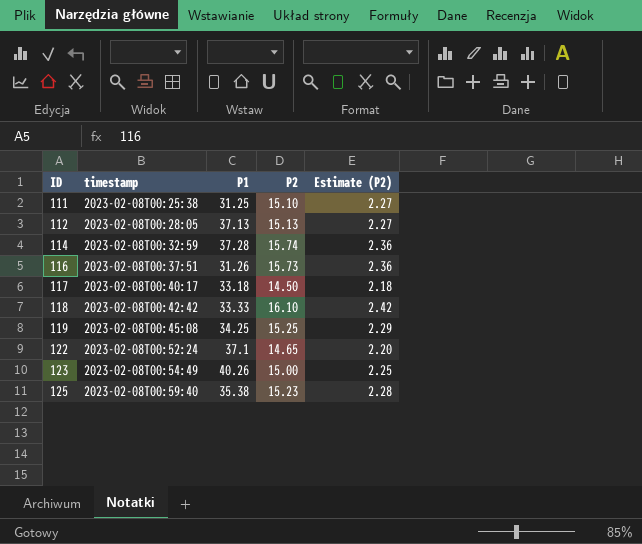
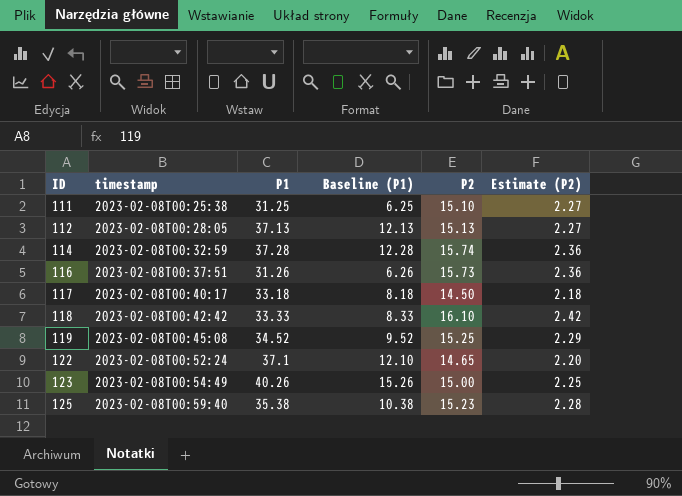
column Baseline (P1) | formula: none -> [P1] - 25
119 | P1: 34.25 -> 34.52

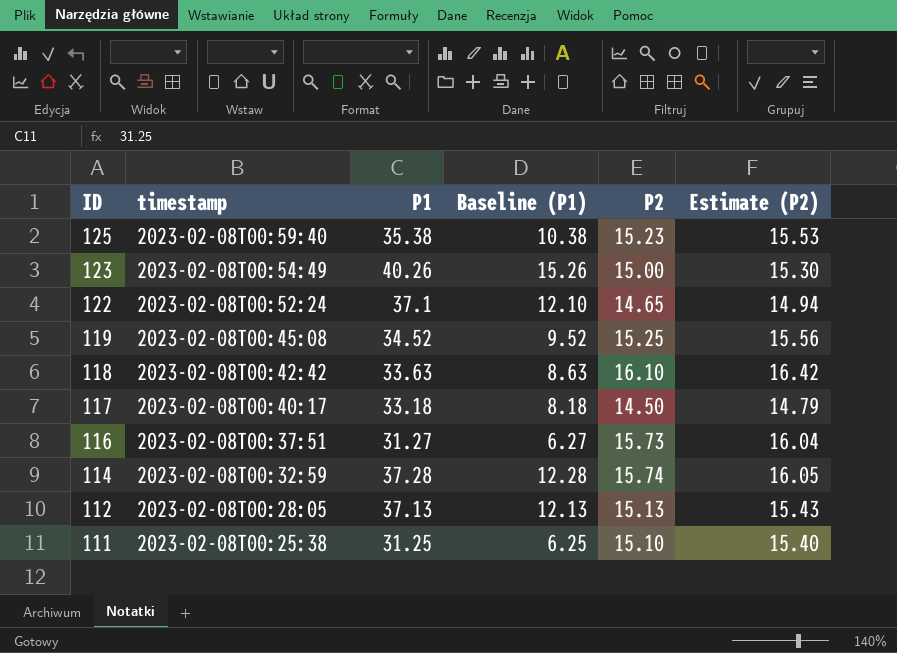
row order: ID ascending -> ID descending
column Estimate (P2) | formula: [P2] * 0.15 -> [P2] * 1.02
118 | P1: 33.33 -> 33.63
118 | Baseline (P1): 8.33 -> 8.63
116 | P1: 31.26 -> 31.27
116 | Baseline (P1): 6.26 -> 6.27

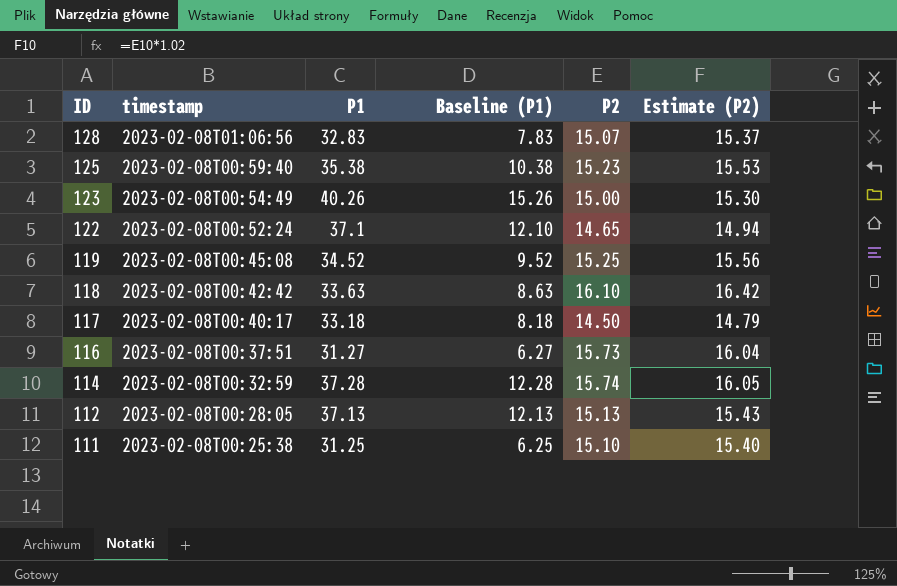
row 128: none -> 2023-02-08T01:06:56 | 32.83 | 7.83 | 15.07 | 15.37

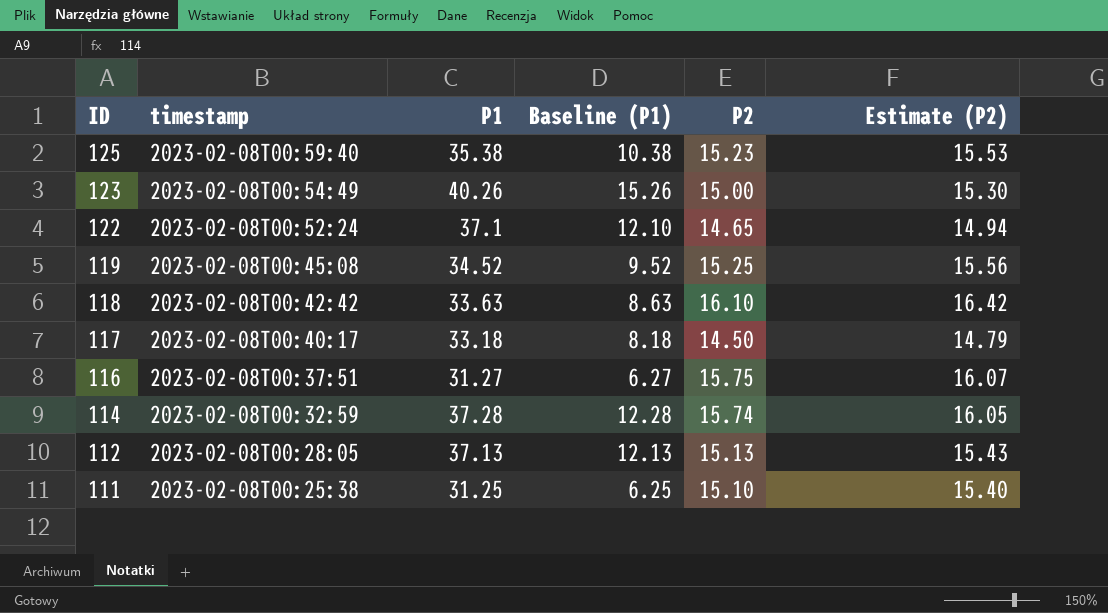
row 128: 2023-02-08T01:06:56 | 32.83 | 7.83 | 15.07 | 15.37 -> none
116 | P2: 15.73 -> 15.75
116 | Estimate (P2): 16.04 -> 16.07

